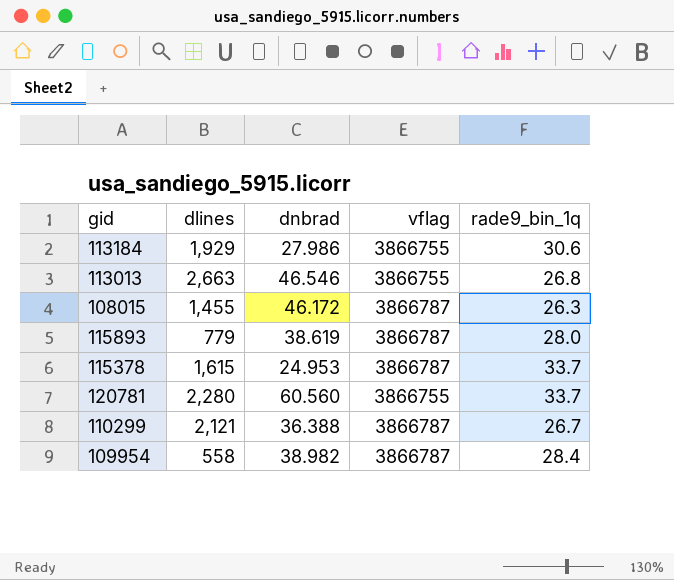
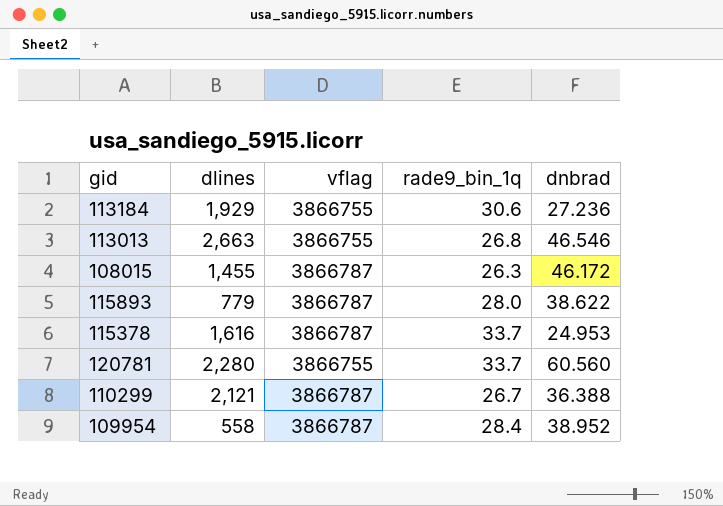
column dnbrad | position: 3 -> 5
113184 | dnbrad: 27.986 -> 27.236
115893 | dnbrad: 38.619 -> 38.622
115378 | dlines: 1,615 -> 1,616
109954 | dnbrad: 38.982 -> 38.952

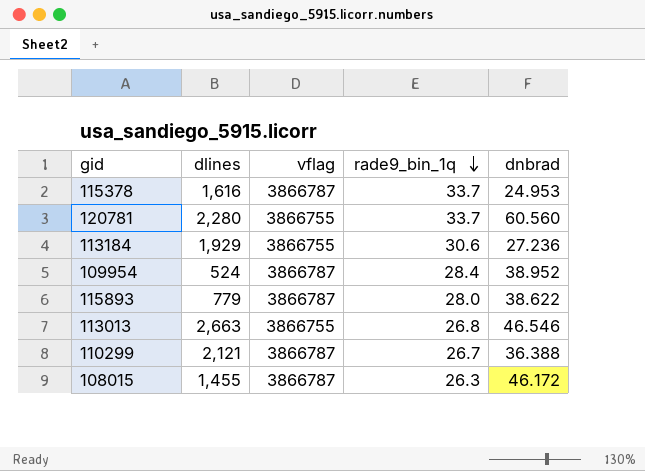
row order: none -> rade9_bin_1q descending
109954 | dlines: 558 -> 524

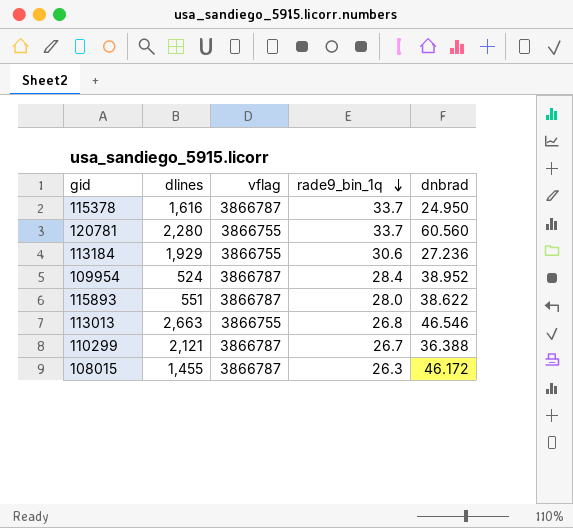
115378 | dnbrad: 24.953 -> 24.950
115893 | dlines: 779 -> 551

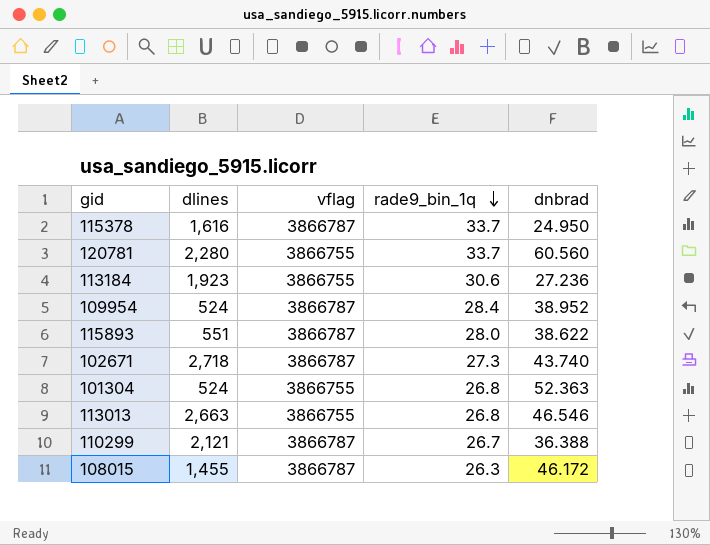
113184 | dlines: 1,929 -> 1,923
row 102671: none -> 2,718 | 3866787 | 27.3 | 43.740
row 101304: none -> 524 | 3866755 | 26.8 | 52.363

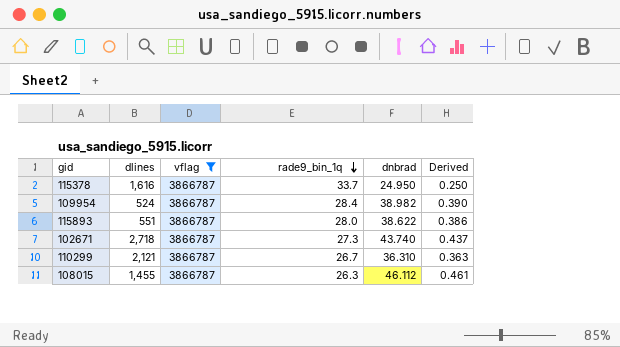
filter: none -> vflag = 3866787
column Derived | formula: none -> [dnbrad] * 0.01
109954 | dnbrad: 38.952 -> 38.982
110299 | dnbrad: 36.388 -> 36.310
108015 | dnbrad: 46.172 -> 46.112

